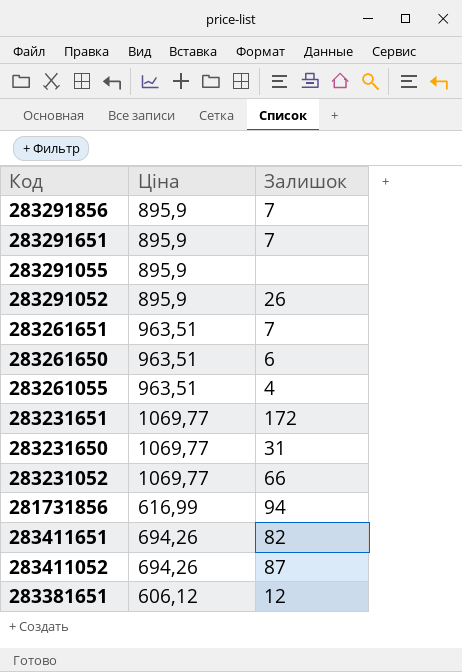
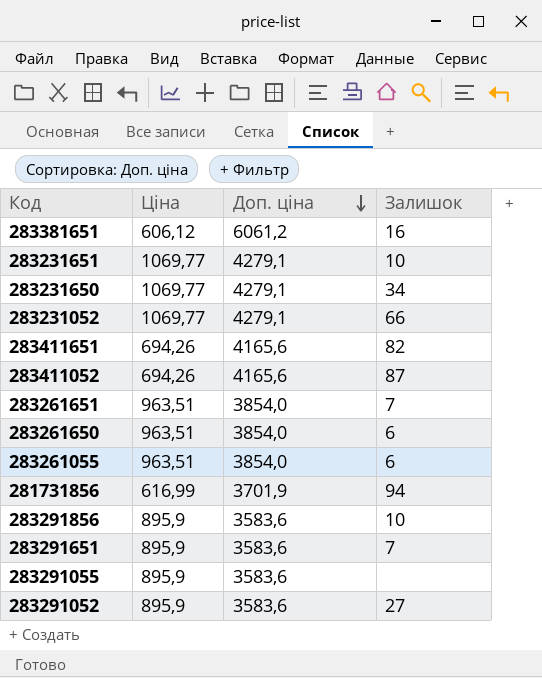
row order: none -> Доп. ціна descending
column Доп. ціна | position: none -> 3
283381651 | Залишок: 12 -> 16
283231651 | Залишок: 172 -> 10
283231650 | Залишок: 31 -> 34
283261055 | Залишок: 4 -> 6
283291856 | Залишок: 7 -> 10
283291052 | Залишок: 26 -> 27

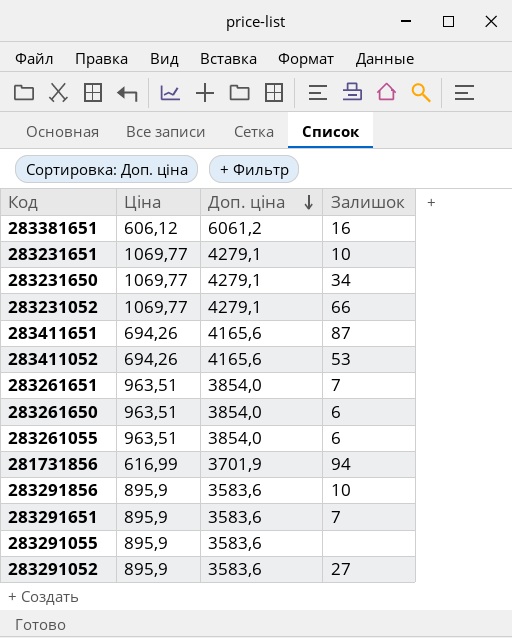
283411651 | Залишок: 82 -> 87
283411052 | Залишок: 87 -> 53

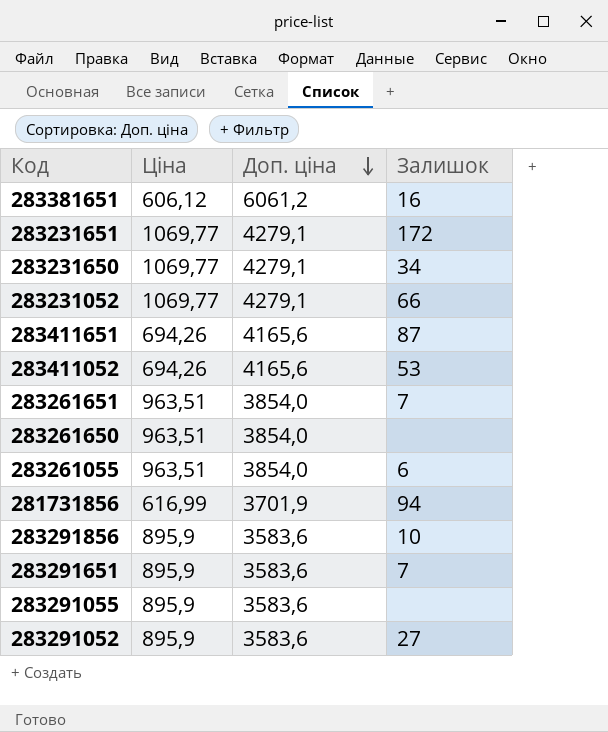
283231651 | Залишок: 10 -> 172
283261650 | Залишок: 6 -> none

